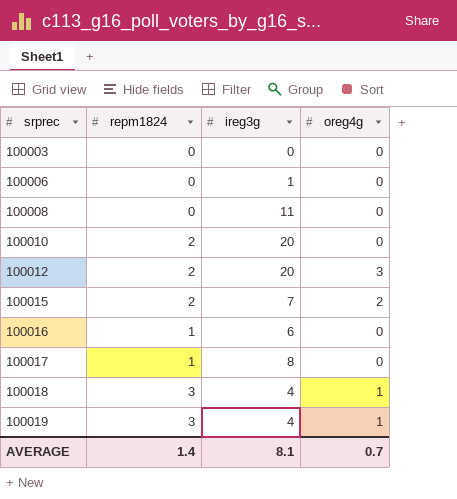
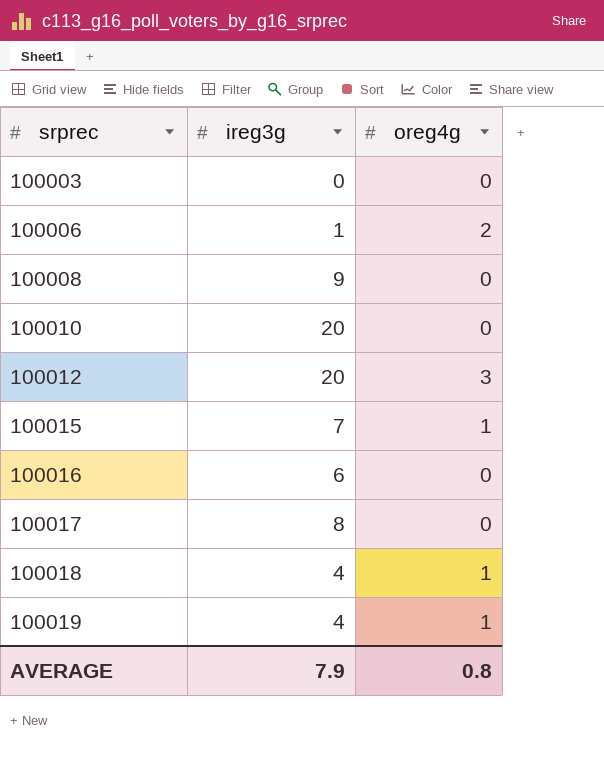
column repm1824 | position: 2 -> none
100006 | oreg4g: 0 -> 2
100008 | ireg3g: 11 -> 9
100015 | oreg4g: 2 -> 1
AVERAGE | ireg3g: 8.1 -> 7.9
AVERAGE | oreg4g: 0.7 -> 0.8

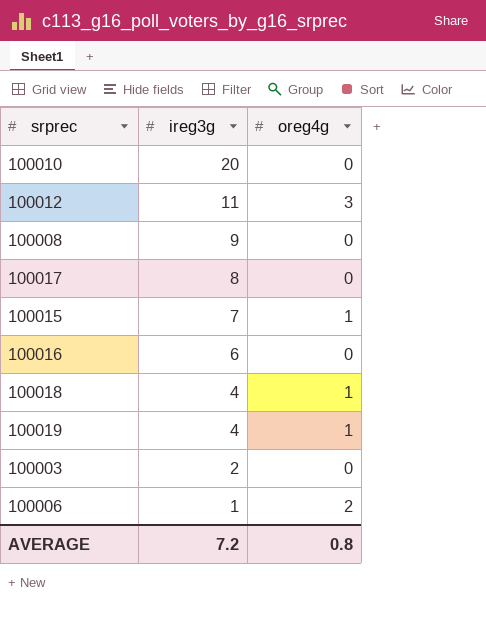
row order: srprec ascending -> ireg3g descending
100012 | ireg3g: 20 -> 11
100003 | ireg3g: 0 -> 2
AVERAGE | ireg3g: 7.9 -> 7.2

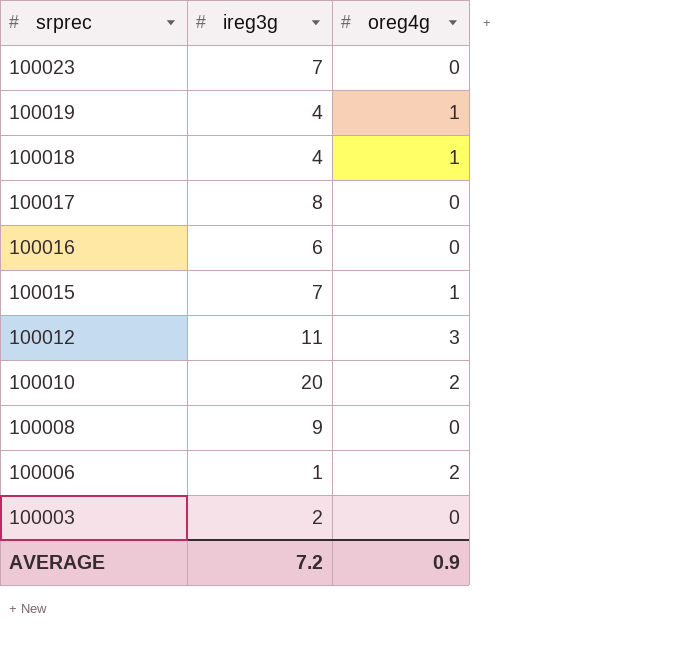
row order: ireg3g descending -> srprec descending
row 100023: none -> 7 | 0
100010 | oreg4g: 0 -> 2
AVERAGE | oreg4g: 0.8 -> 0.9

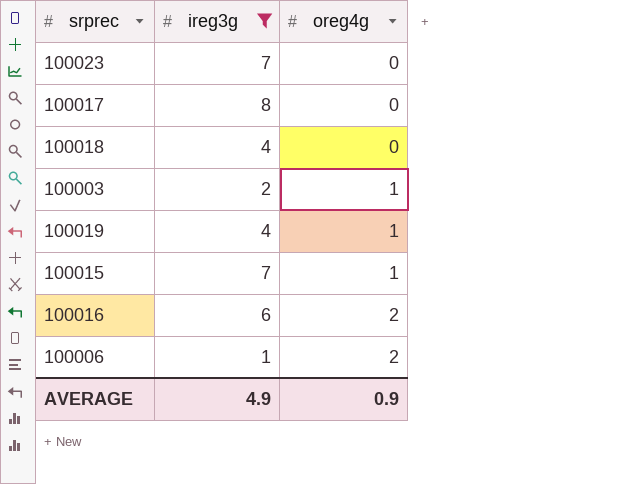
filter: none -> ireg3g <= 8
row order: srprec descending -> oreg4g ascending
100018 | oreg4g: 1 -> 0
100003 | oreg4g: 0 -> 1
100016 | oreg4g: 0 -> 2
AVERAGE | ireg3g: 7.2 -> 4.9

